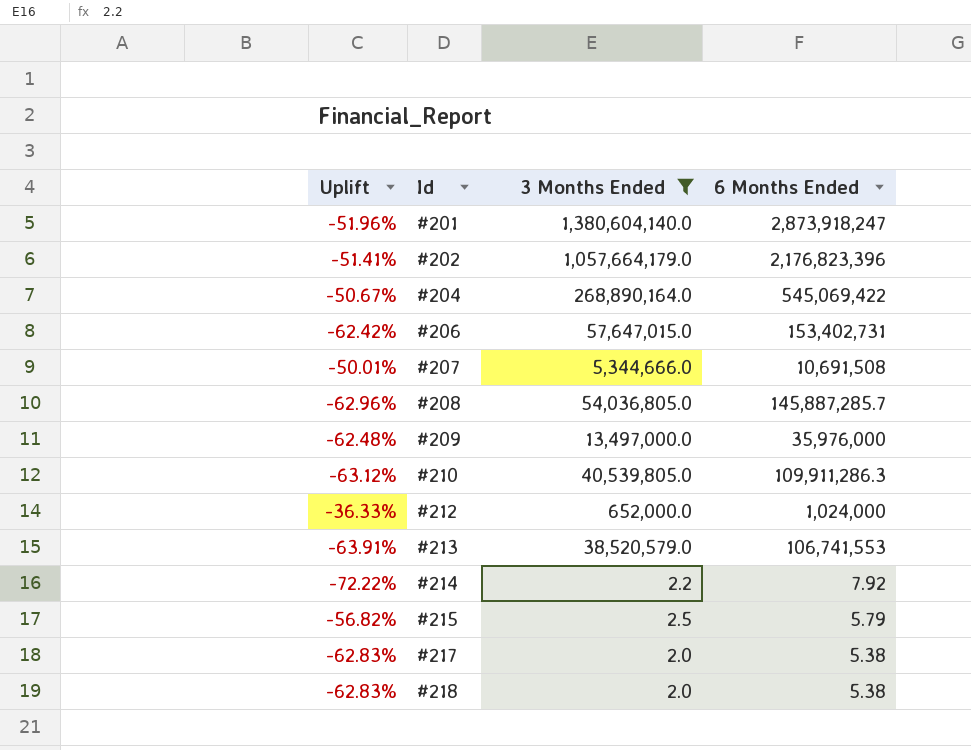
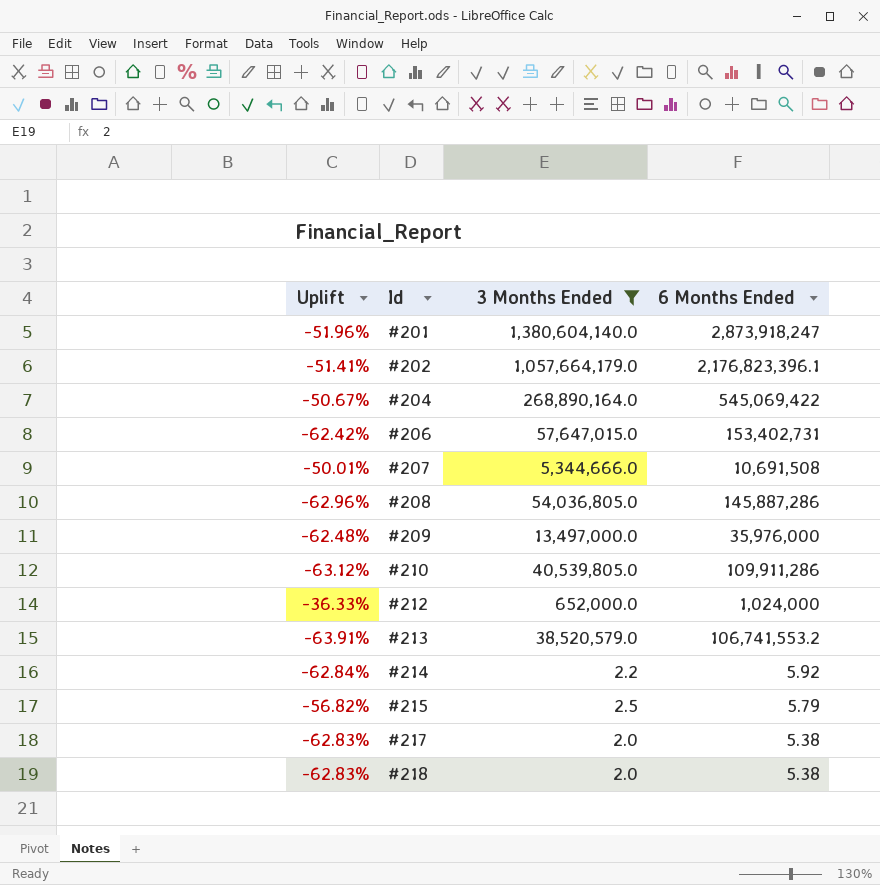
#202 | 6 Months Ended: 2,176,823,396 -> 2,176,823,396.1
#208 | 6 Months Ended: 145,887,285.7 -> 145,887,286
#210 | 6 Months Ended: 109,911,286.3 -> 109,911,286
#213 | 6 Months Ended: 106,741,553 -> 106,741,553.2
#214 | Uplift: -72.22% -> -62.84%
#214 | 6 Months Ended: 7.92 -> 5.92

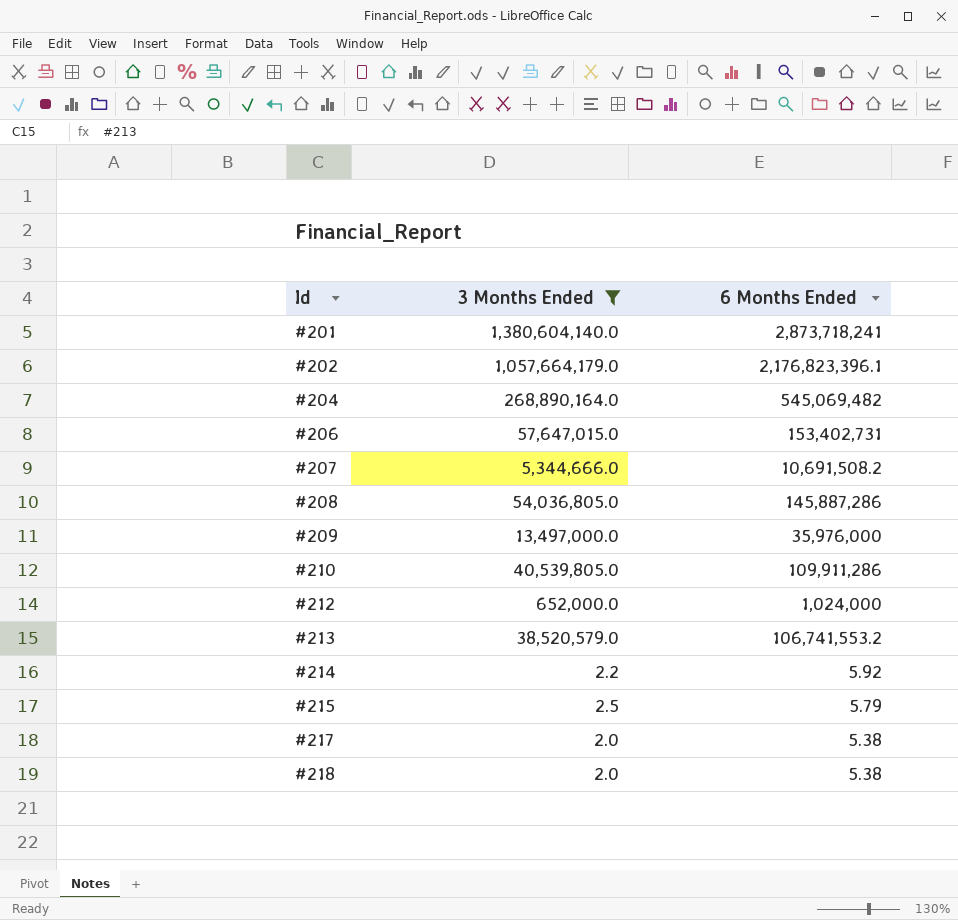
column Uplift | formula: ([3 Months Ended] - [6 Months Ended]) / [6 Months Ended] -> none
#201 | 6 Months Ended: 2,873,918,247 -> 2,873,718,241
#204 | 6 Months Ended: 545,069,422 -> 545,069,482
#207 | 6 Months Ended: 10,691,508 -> 10,691,508.2

